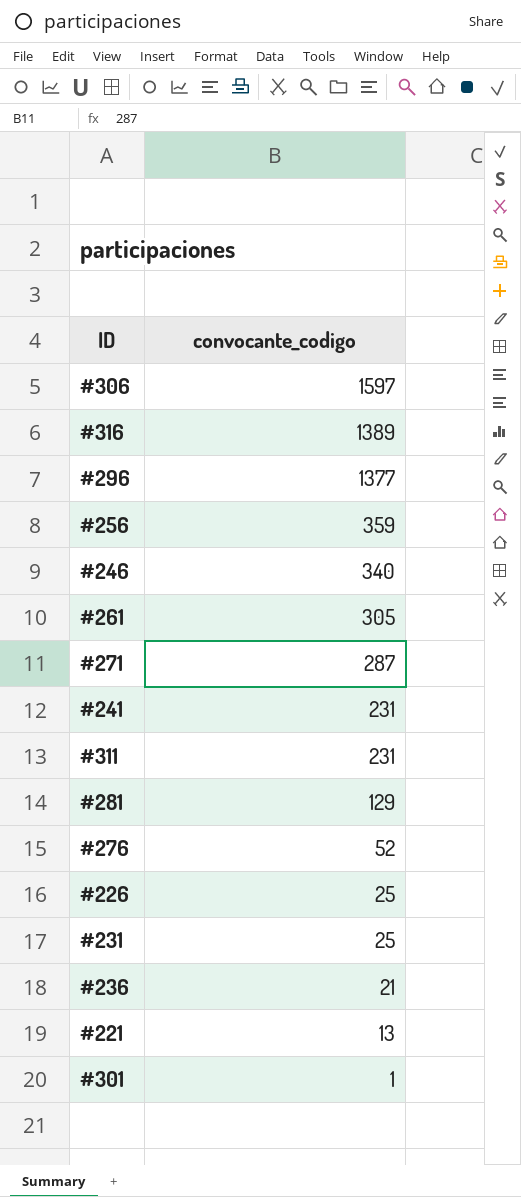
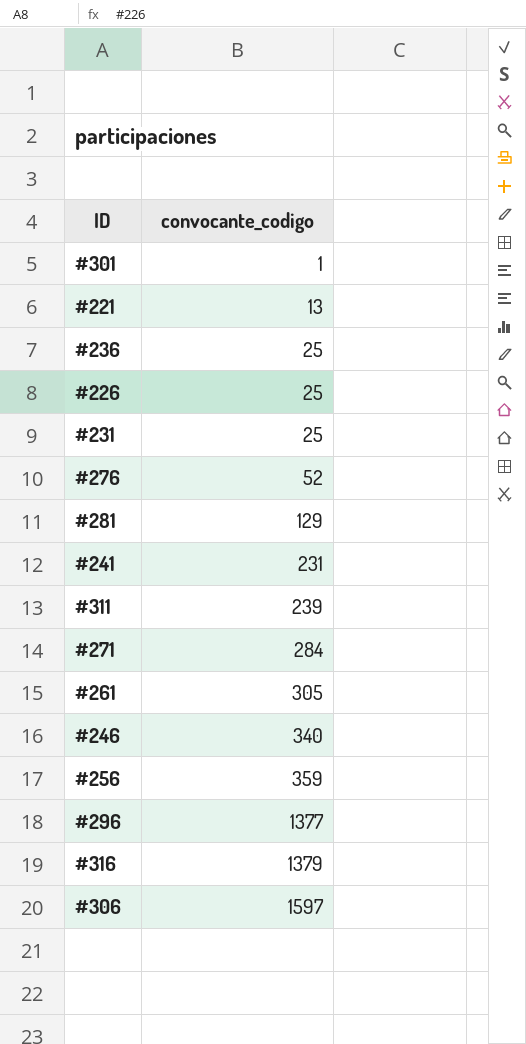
row order: convocante_codigo descending -> convocante_codigo ascending
#236 | convocante_codigo: 21 -> 25
#311 | convocante_codigo: 231 -> 239
#271 | convocante_codigo: 287 -> 284
#316 | convocante_codigo: 1389 -> 1379

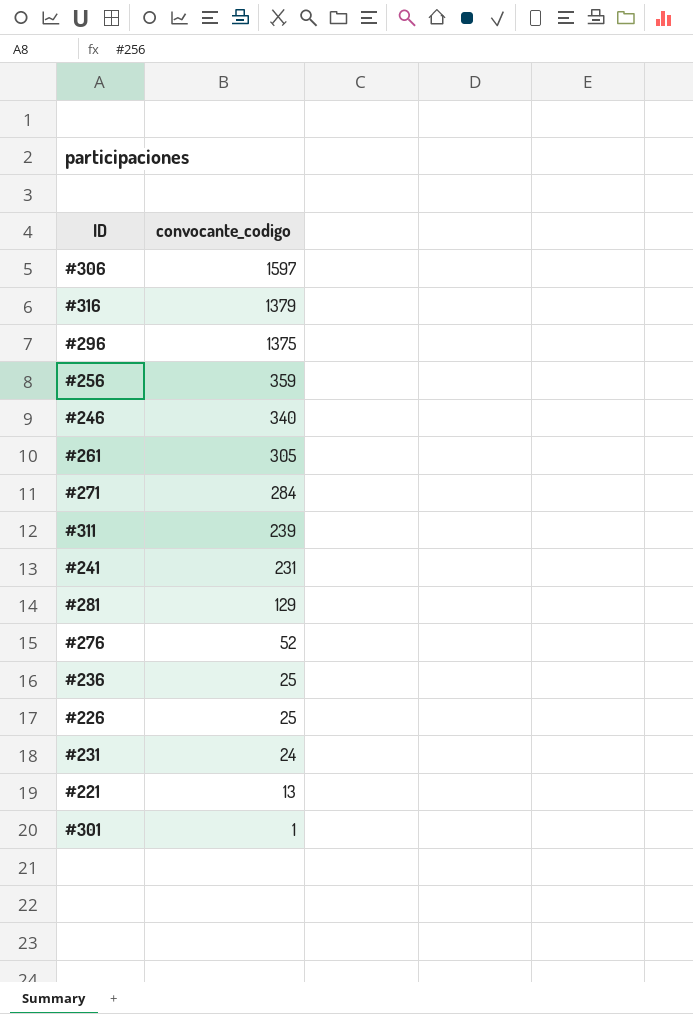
row order: convocante_codigo ascending -> convocante_codigo descending
#296 | convocante_codigo: 1377 -> 1375
#231 | convocante_codigo: 25 -> 24

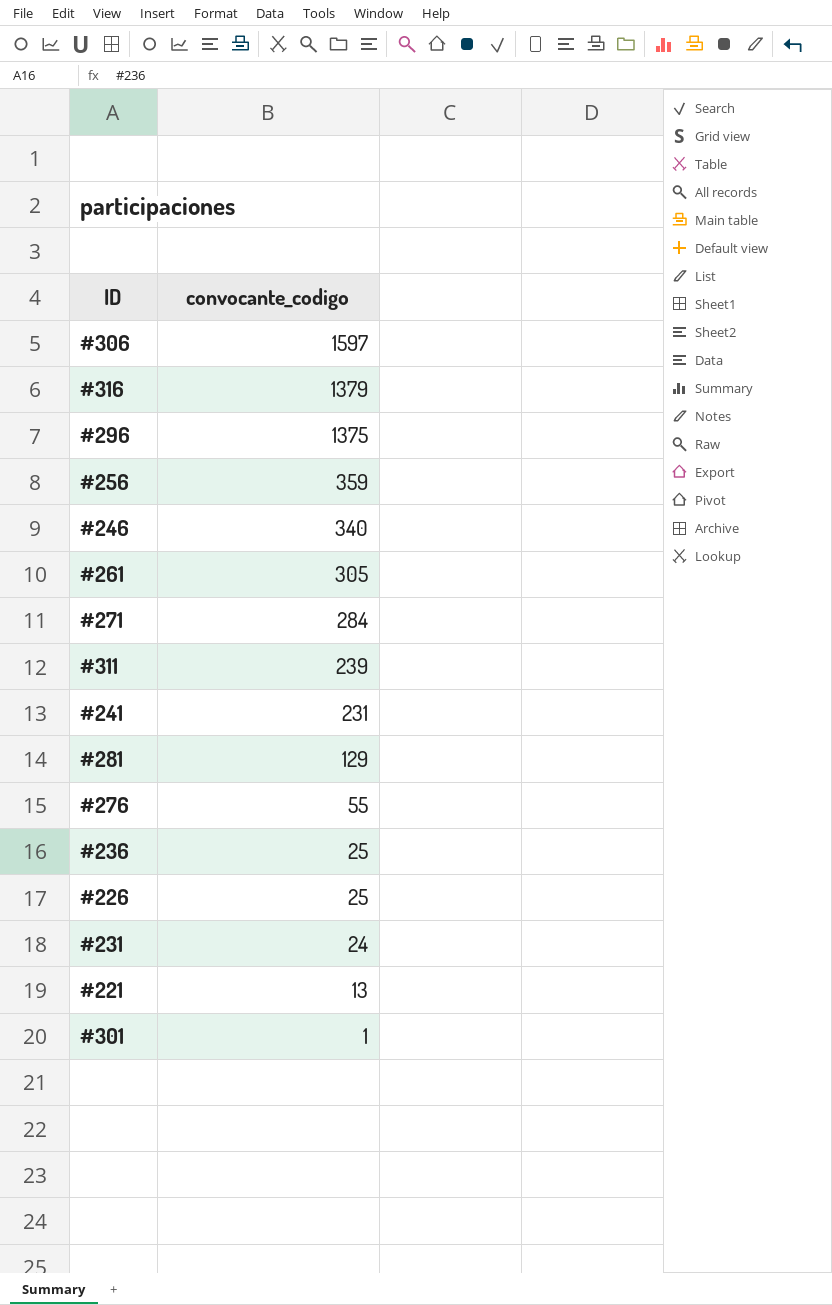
#276 | convocante_codigo: 52 -> 55

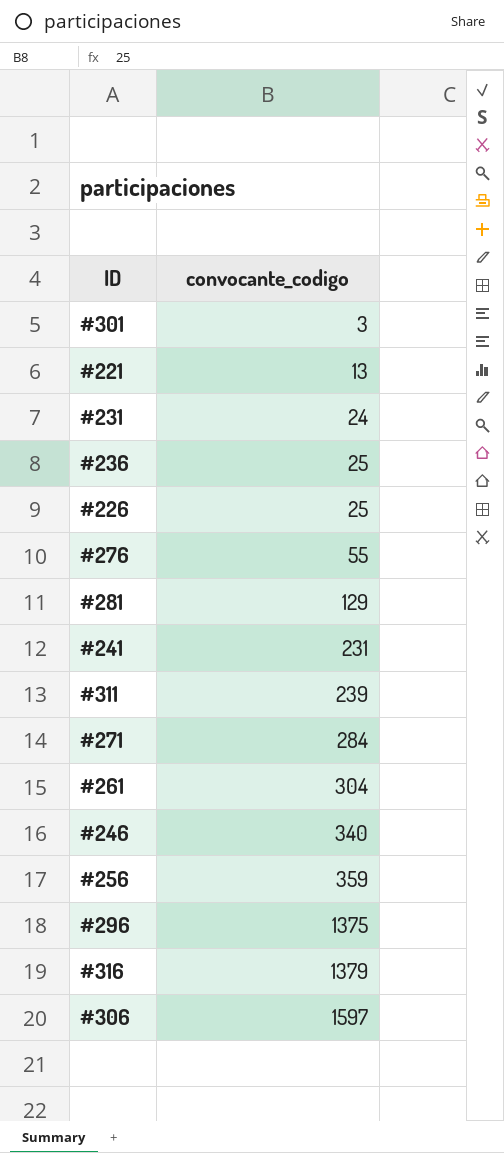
row order: convocante_codigo descending -> convocante_codigo ascending
#301 | convocante_codigo: 1 -> 3
#261 | convocante_codigo: 305 -> 304

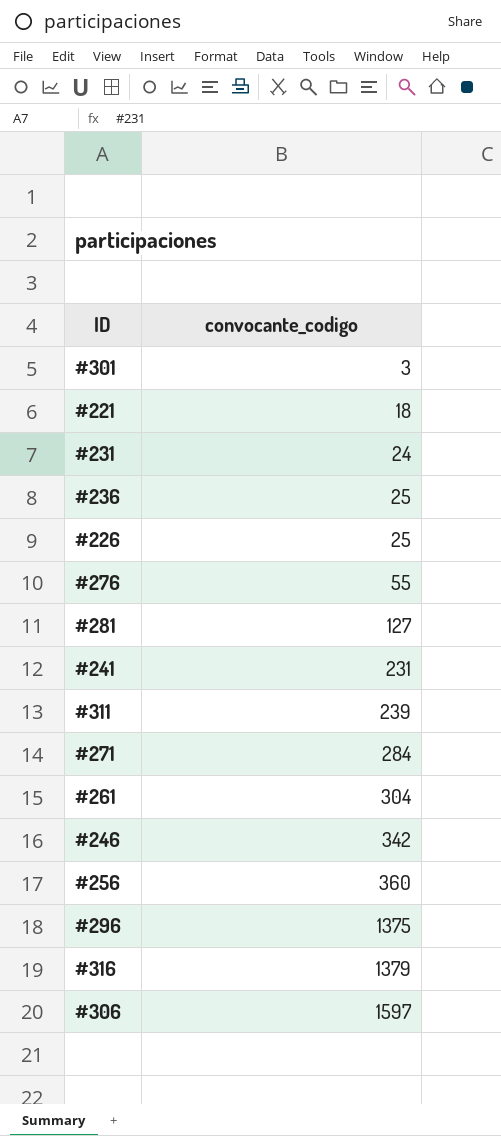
#221 | convocante_codigo: 13 -> 18
#281 | convocante_codigo: 129 -> 127
#246 | convocante_codigo: 340 -> 342
#256 | convocante_codigo: 359 -> 360

